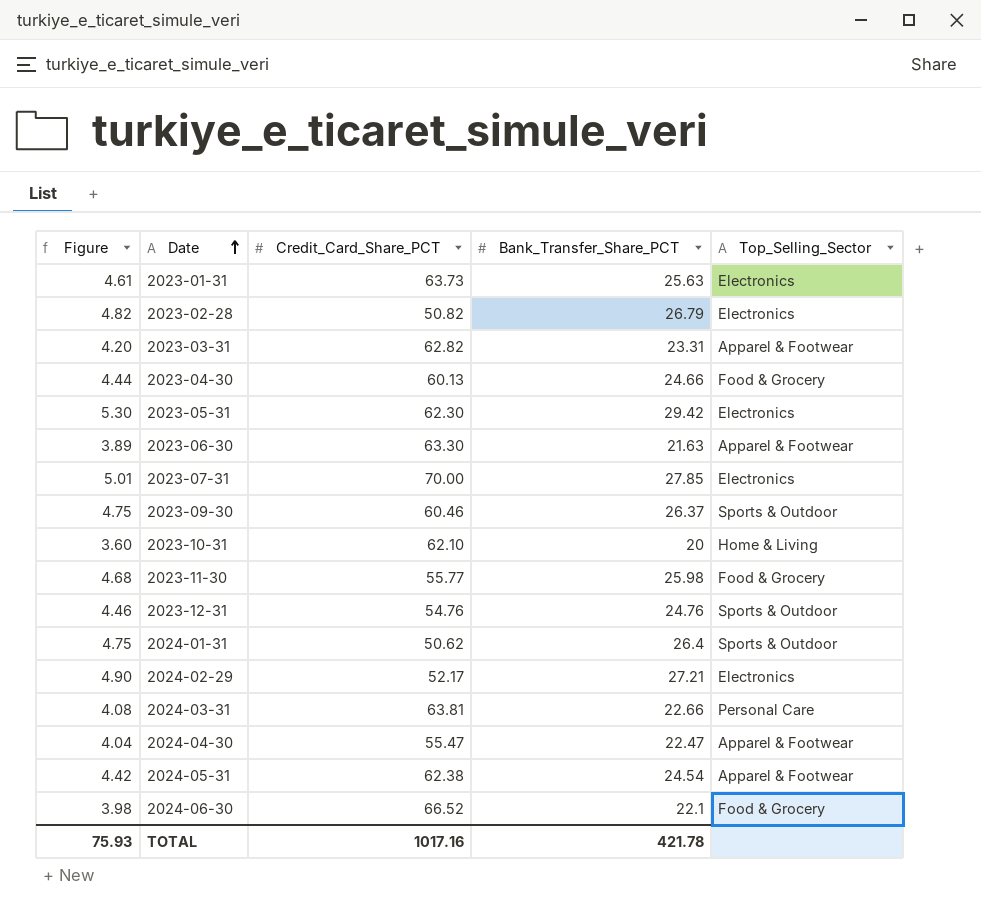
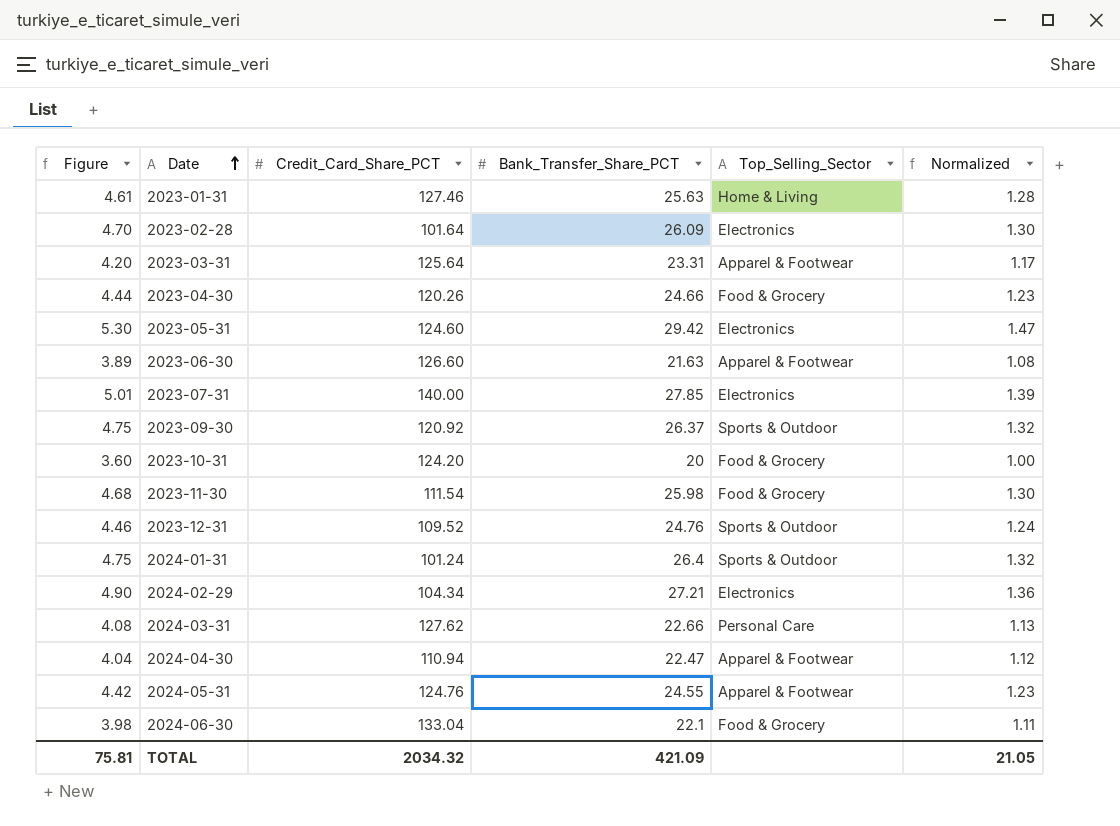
column Normalized | formula: none -> [Bank_Transfer_Share_PCT] * 0.05
2023-01-31 | Credit_Card_Share_PCT: 63.73 -> 127.46
2023-01-31 | Top_Selling_Sector: Electronics -> Home & Living
2023-02-28 | Figure: 4.82 -> 4.70
2023-02-28 | Credit_Card_Share_PCT: 50.82 -> 101.64
2023-02-28 | Bank_Transfer_Share_PCT: 26.79 -> 26.09
2023-03-31 | Credit_Card_Share_PCT: 62.82 -> 125.64
2023-04-30 | Credit_Card_Share_PCT: 60.13 -> 120.26
2023-05-31 | Credit_Card_Share_PCT: 62.30 -> 124.60
2023-06-30 | Credit_Card_Share_PCT: 63.30 -> 126.60
2023-07-31 | Credit_Card_Share_PCT: 70.00 -> 140.00
2023-09-30 | Credit_Card_Share_PCT: 60.46 -> 120.92
2023-10-31 | Credit_Card_Share_PCT: 62.10 -> 124.20
2023-10-31 | Top_Selling_Sector: Home & Living -> Food & Grocery
2023-11-30 | Credit_Card_Share_PCT: 55.77 -> 111.54
2023-12-31 | Credit_Card_Share_PCT: 54.76 -> 109.52
2024-01-31 | Credit_Card_Share_PCT: 50.62 -> 101.24
2024-02-29 | Credit_Card_Share_PCT: 52.17 -> 104.34
2024-03-31 | Credit_Card_Share_PCT: 63.81 -> 127.62
2024-04-30 | Credit_Card_Share_PCT: 55.47 -> 110.94
2024-05-31 | Credit_Card_Share_PCT: 62.38 -> 124.76
2024-05-31 | Bank_Transfer_Share_PCT: 24.54 -> 24.55
2024-06-30 | Credit_Card_Share_PCT: 66.52 -> 133.04
TOTAL | Figure: 75.93 -> 75.81
TOTAL | Credit_Card_Share_PCT: 1017.16 -> 2034.32
TOTAL | Bank_Transfer_Share_PCT: 421.78 -> 421.09

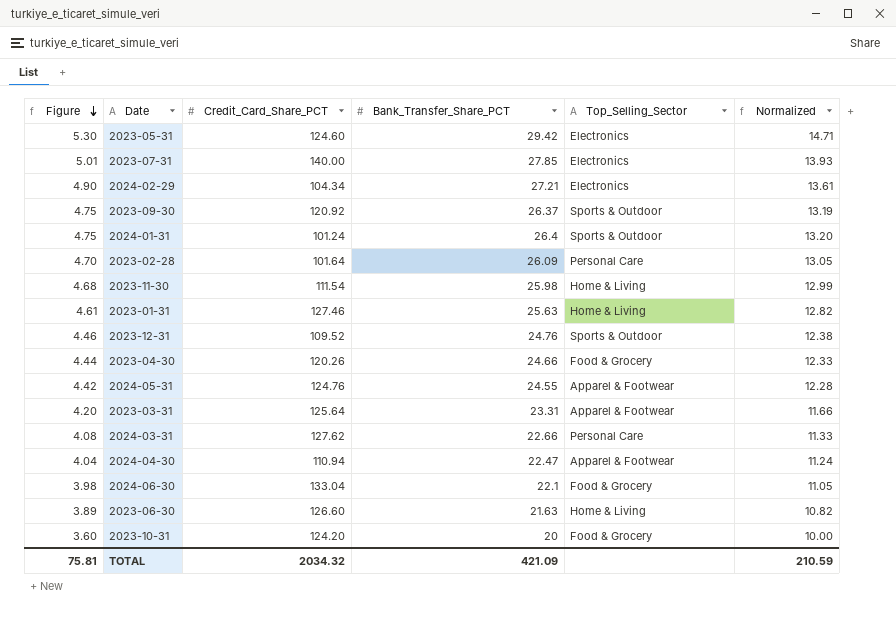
row order: Date ascending -> Figure descending
column Normalized | formula: [Bank_Transfer_Share_PCT] * 0.05 -> [Bank_Transfer_Share_PCT] * 0.5
2023-02-28 | Top_Selling_Sector: Electronics -> Personal Care
2023-11-30 | Top_Selling_Sector: Food & Grocery -> Home & Living
2023-06-30 | Top_Selling_Sector: Apparel & Footwear -> Home & Living
TOTAL | Normalized: 21.05 -> 210.59

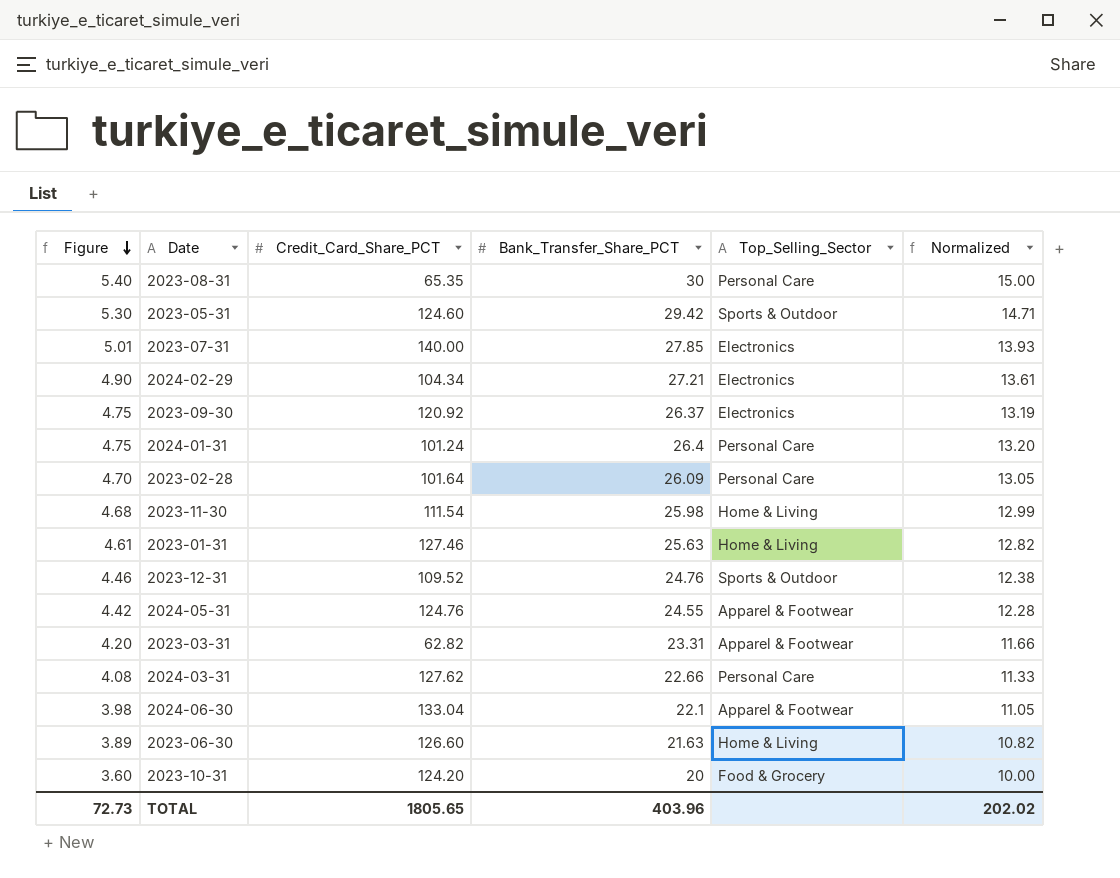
row 2023-04-30: 4.44 | 120.26 | 24.66 | Food & Grocery | 12.33 -> none
row 2024-04-30: 4.04 | 110.94 | 22.47 | Apparel & Footwear | 11.24 -> none
row 2023-08-31: none -> 5.40 | 65.35 | 30 | Personal Care | 15.00
2023-05-31 | Top_Selling_Sector: Electronics -> Sports & Outdoor
2023-09-30 | Top_Selling_Sector: Sports & Outdoor -> Electronics
2024-01-31 | Top_Selling_Sector: Sports & Outdoor -> Personal Care
2023-03-31 | Credit_Card_Share_PCT: 125.64 -> 62.82
2024-06-30 | Top_Selling_Sector: Food & Grocery -> Apparel & Footwear
TOTAL | Figure: 75.81 -> 72.73
TOTAL | Credit_Card_Share_PCT: 2034.32 -> 1805.65
TOTAL | Bank_Transfer_Share_PCT: 421.09 -> 403.96
TOTAL | Normalized: 210.59 -> 202.02

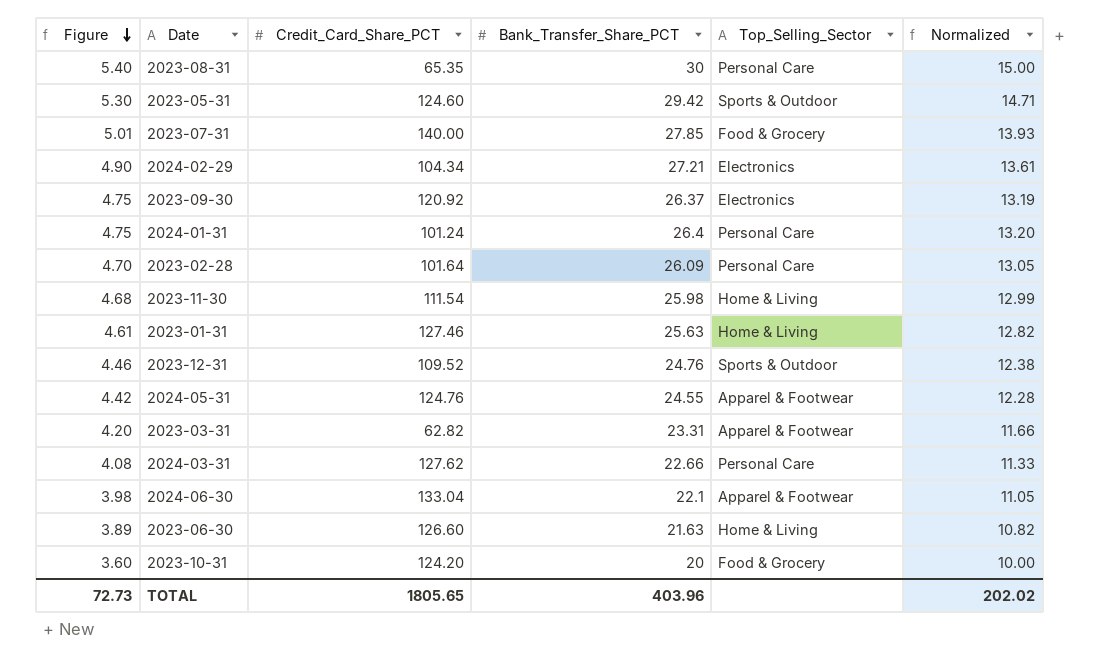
2023-07-31 | Top_Selling_Sector: Electronics -> Food & Grocery

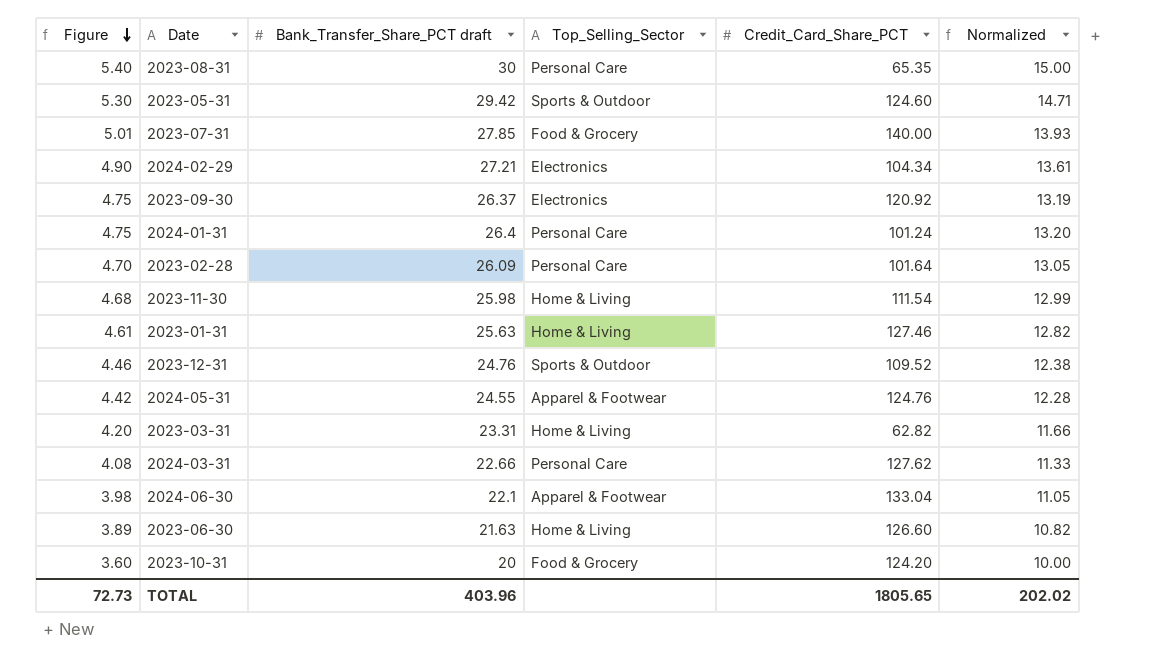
column name: Bank_Transfer_Share_PCT -> Bank_Transfer_Share_PCT draft
column Credit_Card_Share_PCT | position: 3 -> 5
2023-03-31 | Top_Selling_Sector: Apparel & Footwear -> Home & Living

